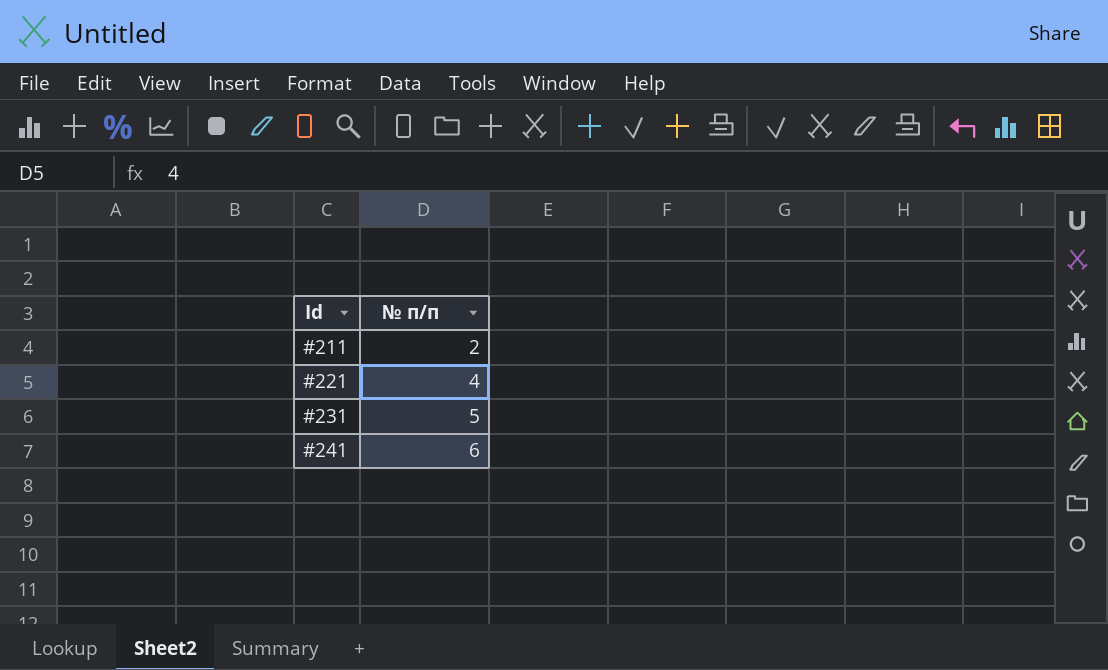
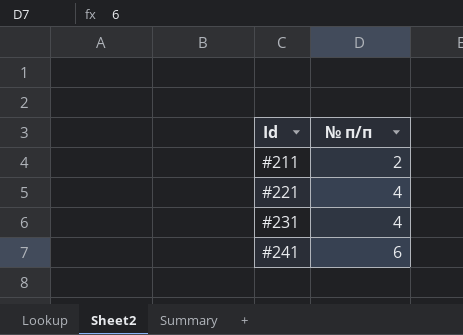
#231 | № п/п: 5 -> 4

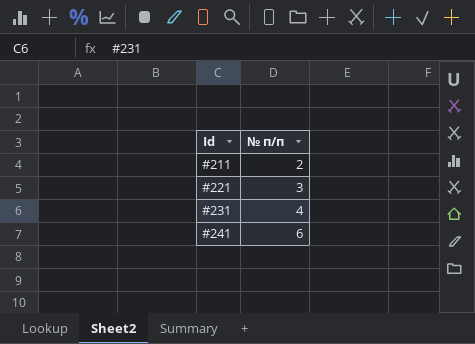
#221 | № п/п: 4 -> 3

